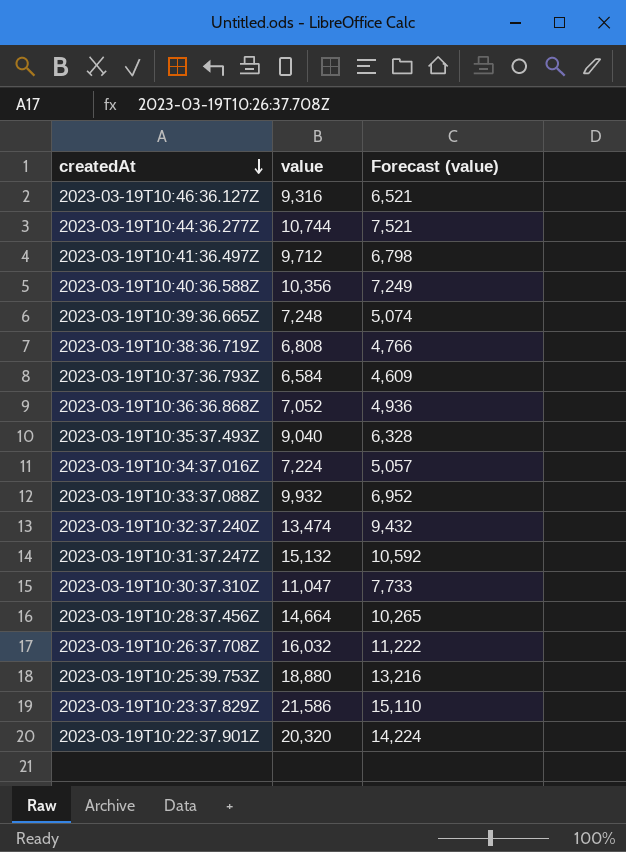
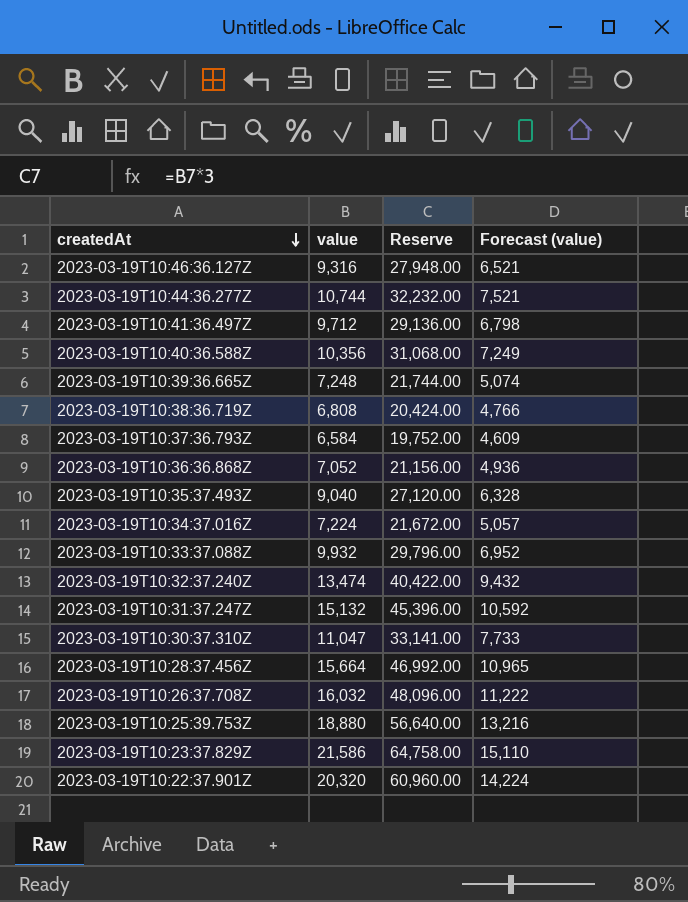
column Reserve | formula: none -> [value] * 3
2023-03-19T10:28:37.456Z | value: 14,664 -> 15,664
2023-03-19T10:28:37.456Z | Forecast (value): 10,265 -> 10,965

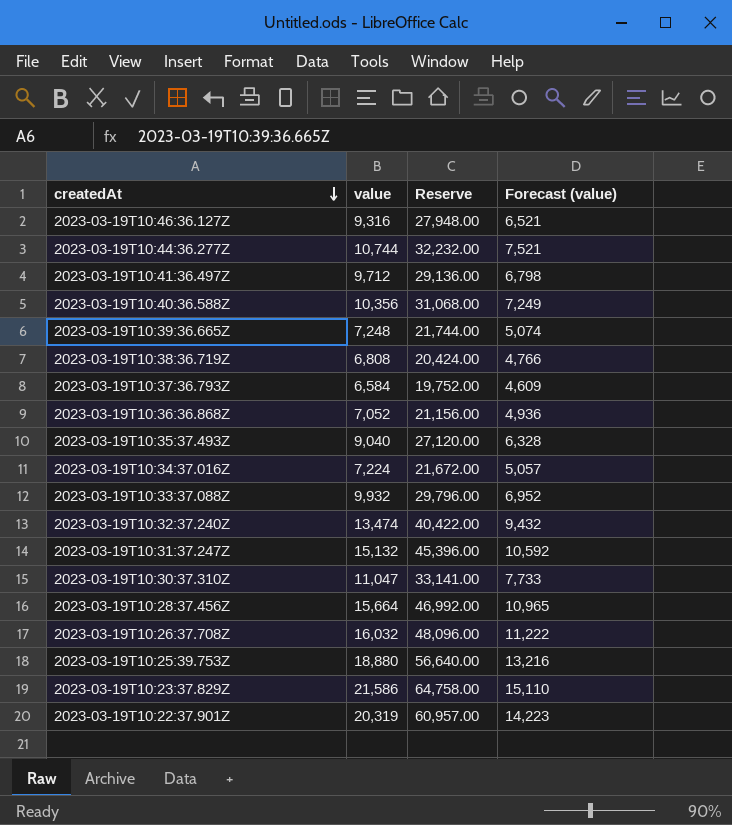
2023-03-19T10:22:37.901Z | value: 20,320 -> 20,319
2023-03-19T10:22:37.901Z | Reserve: 60,960.00 -> 60,957.00
2023-03-19T10:22:37.901Z | Forecast (value): 14,224 -> 14,223

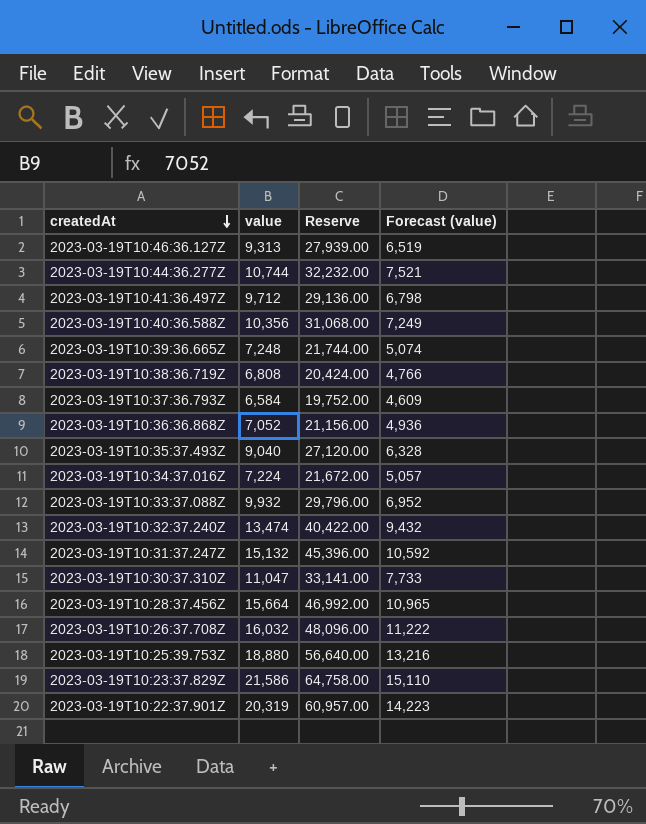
2023-03-19T10:46:36.127Z | value: 9,316 -> 9,313
2023-03-19T10:46:36.127Z | Reserve: 27,948.00 -> 27,939.00
2023-03-19T10:46:36.127Z | Forecast (value): 6,521 -> 6,519

